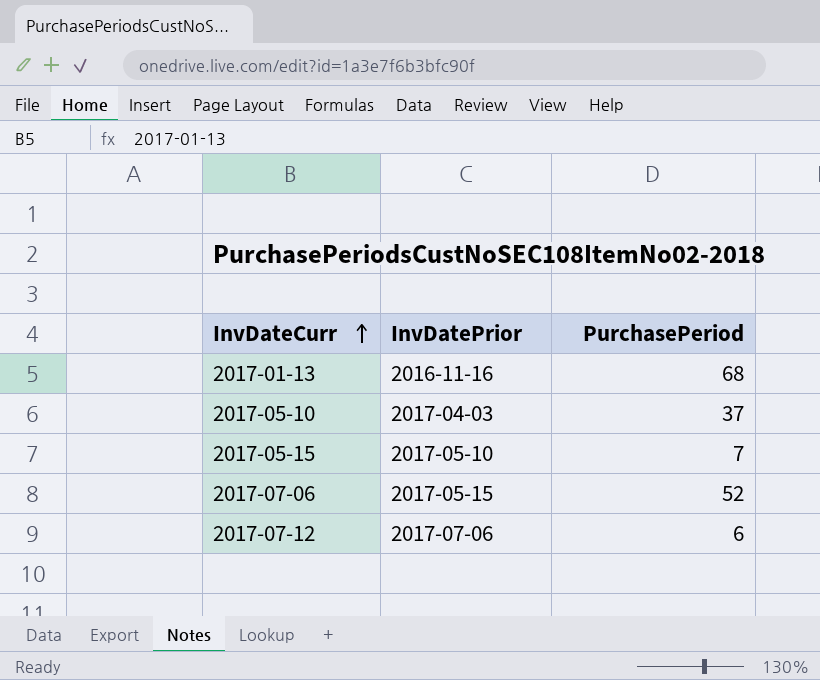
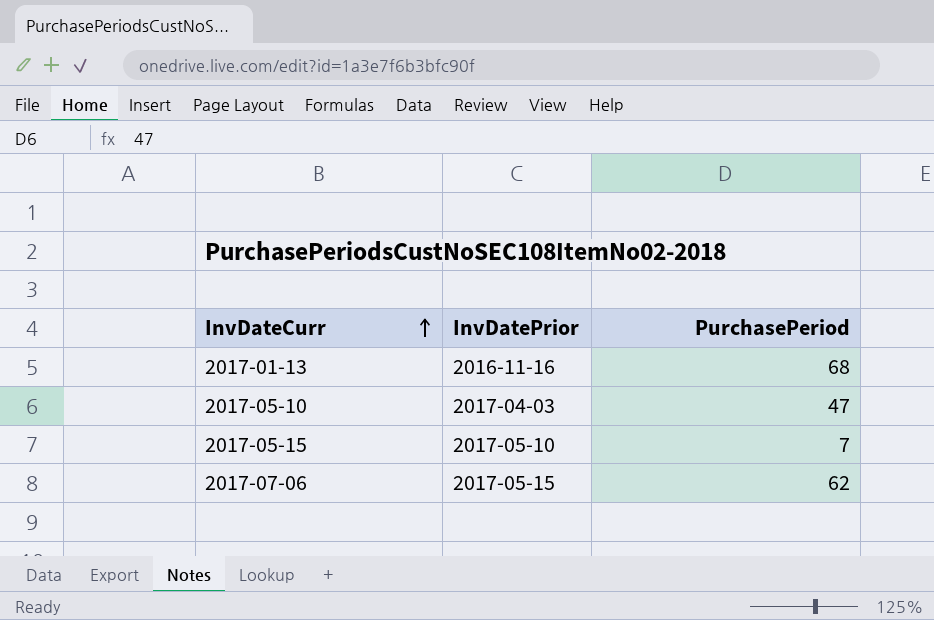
row 2017-07-12: 2017-07-06 | 6 -> none
2017-05-10 | PurchasePeriod: 37 -> 47
2017-07-06 | PurchasePeriod: 52 -> 62

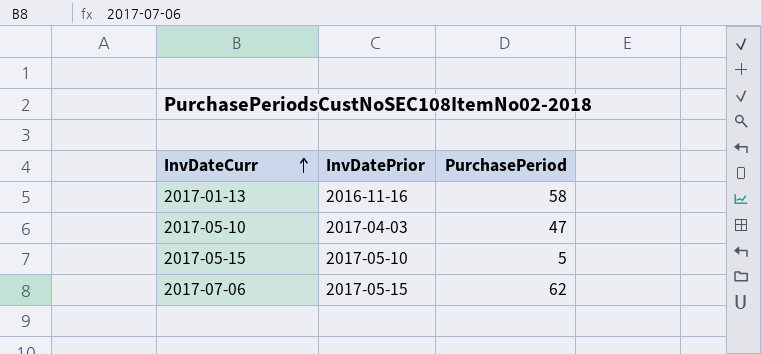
2017-01-13 | PurchasePeriod: 68 -> 58
2017-05-15 | PurchasePeriod: 7 -> 5

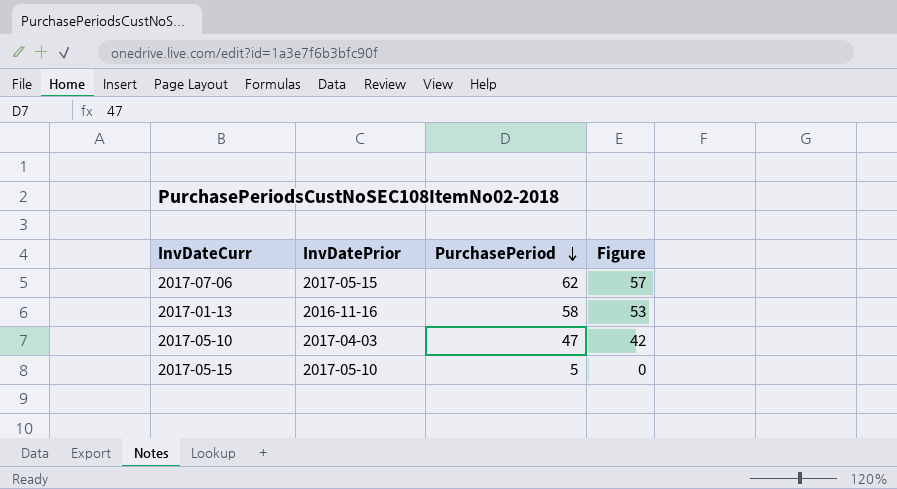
row order: InvDateCurr ascending -> PurchasePeriod descending
column Figure | formula: none -> [PurchasePeriod] - 5

